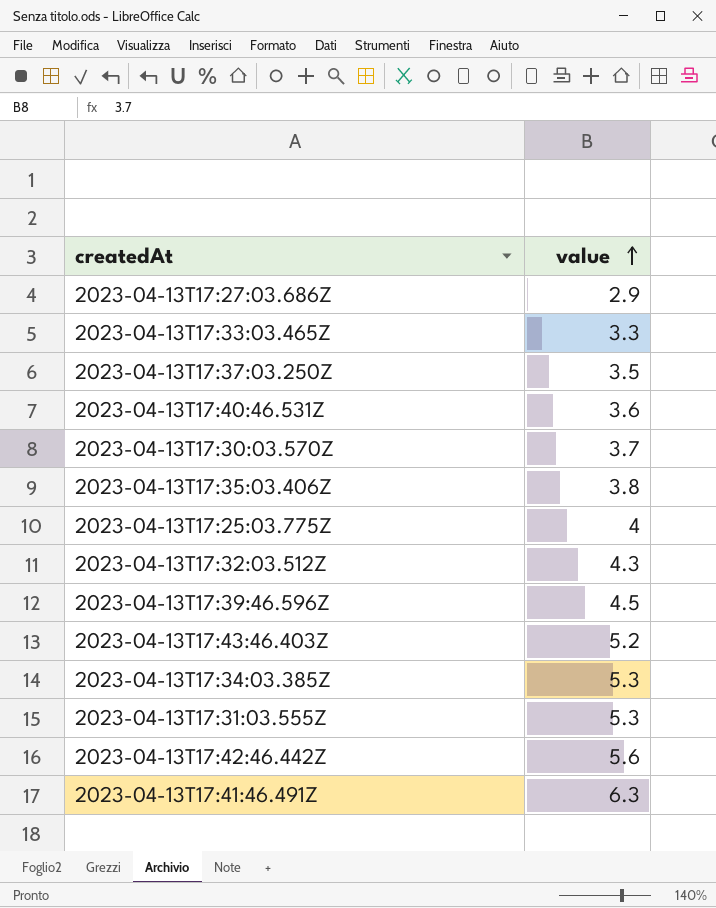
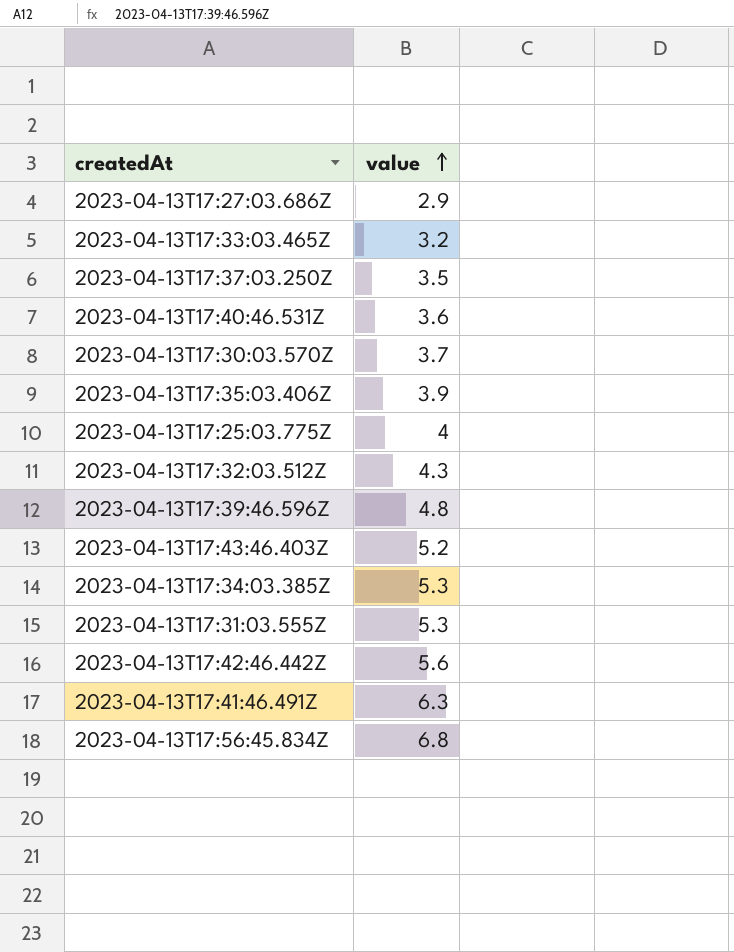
2023-04-13T17:33:03.465Z | value: 3.3 -> 3.2
2023-04-13T17:35:03.406Z | value: 3.8 -> 3.9
2023-04-13T17:39:46.596Z | value: 4.5 -> 4.8
row 2023-04-13T17:56:45.834Z: none -> 6.8

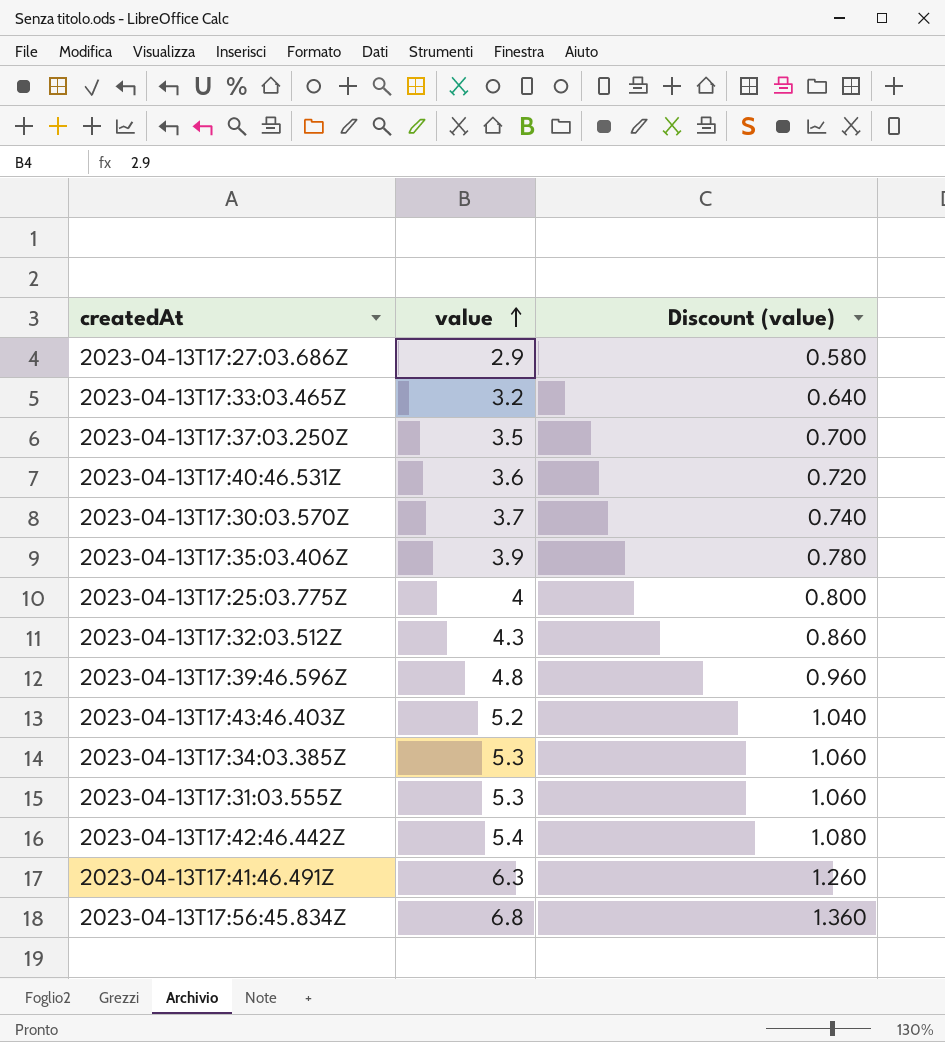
column Discount (value) | formula: none -> [value] * 0.2
2023-04-13T17:42:46.442Z | value: 5.6 -> 5.4

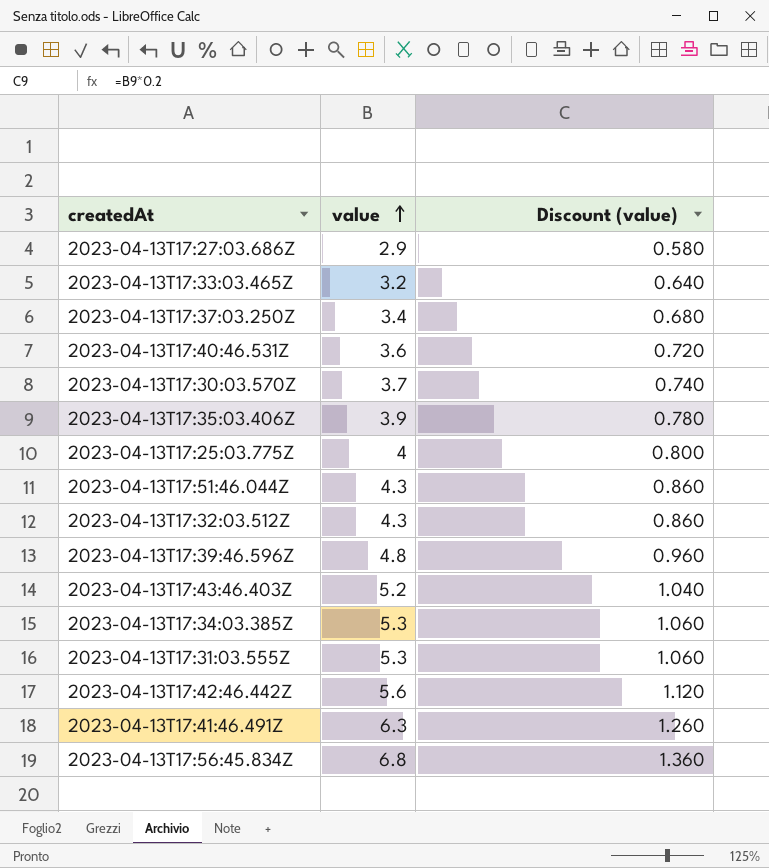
2023-04-13T17:37:03.250Z | value: 3.5 -> 3.4
2023-04-13T17:37:03.250Z | Discount (value): 0.700 -> 0.680
row 2023-04-13T17:51:46.044Z: none -> 4.3 | 0.860
2023-04-13T17:42:46.442Z | value: 5.4 -> 5.6
2023-04-13T17:42:46.442Z | Discount (value): 1.080 -> 1.120

